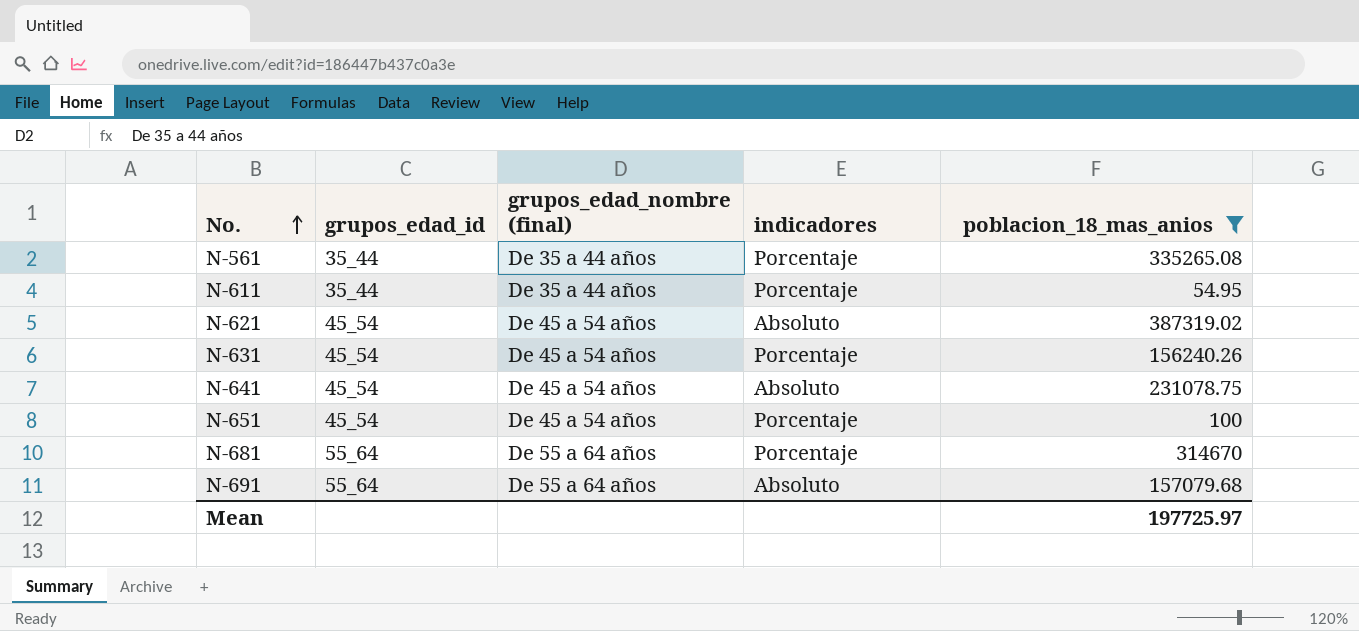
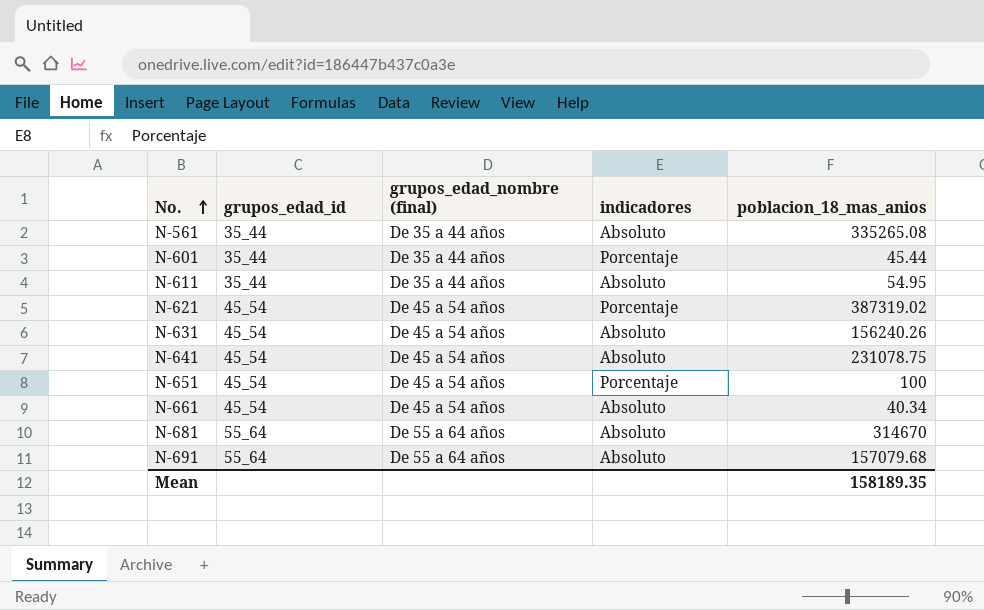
filter: poblacion_18_mas_anios >= 54.95 -> none
N-561 | indicadores: Porcentaje -> Absoluto
N-611 | indicadores: Porcentaje -> Absoluto
N-621 | indicadores: Absoluto -> Porcentaje
N-631 | indicadores: Porcentaje -> Absoluto
N-681 | indicadores: Porcentaje -> Absoluto
Mean | poblacion_18_mas_anios: 197725.97 -> 158189.35

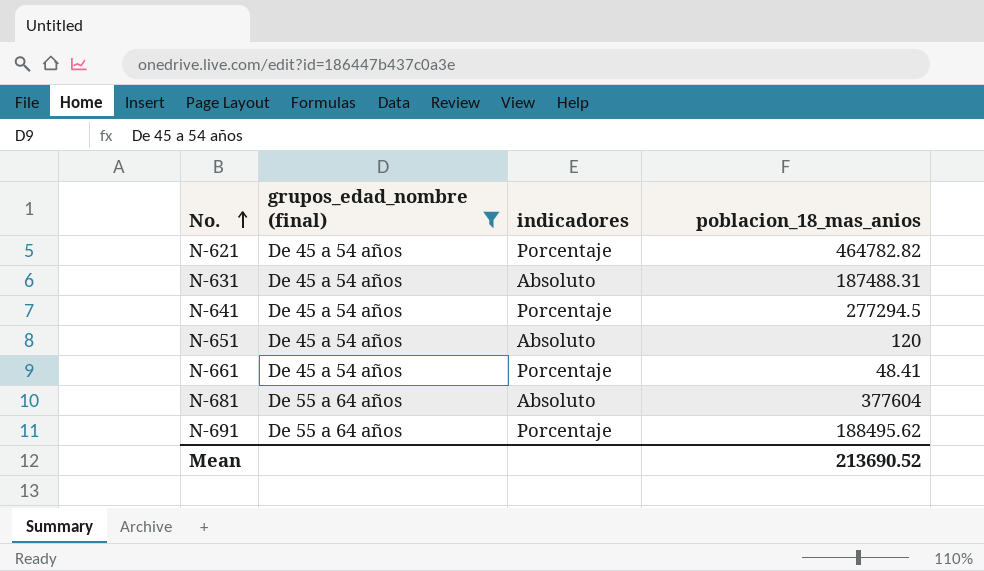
filter: none -> grupos_edad_nombre (final) != De 35 a 44 años
column grupos_edad_id | position: 2 -> none
N-621 | poblacion_18_mas_anios: 387319.02 -> 464782.82
N-631 | poblacion_18_mas_anios: 156240.26 -> 187488.31
N-641 | indicadores: Absoluto -> Porcentaje
N-641 | poblacion_18_mas_anios: 231078.75 -> 277294.5
N-651 | indicadores: Porcentaje -> Absoluto
N-651 | poblacion_18_mas_anios: 100 -> 120
N-661 | indicadores: Absoluto -> Porcentaje
N-661 | poblacion_18_mas_anios: 40.34 -> 48.41
N-681 | poblacion_18_mas_anios: 314670 -> 377604
N-691 | indicadores: Absoluto -> Porcentaje
N-691 | poblacion_18_mas_anios: 157079.68 -> 188495.62
Mean | poblacion_18_mas_anios: 158189.35 -> 213690.52

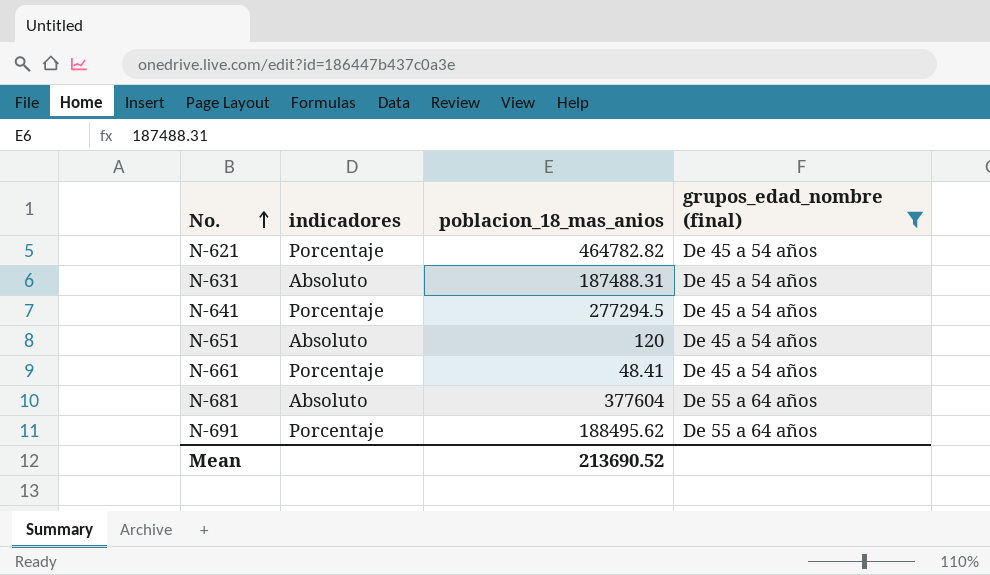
column grupos_edad_nombre (final) | position: 2 -> 4

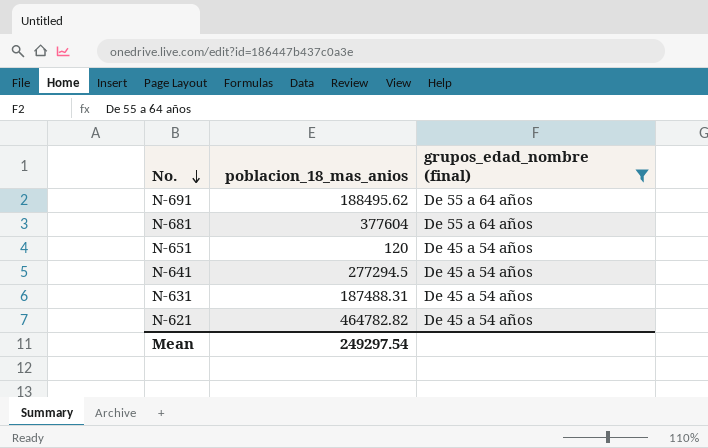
row order: No. ascending -> No. descending
column indicadores | position: 2 -> none
row N-661: Porcentaje | 48.41 | De 45 a 54 años -> none
Mean | poblacion_18_mas_anios: 213690.52 -> 249297.54

